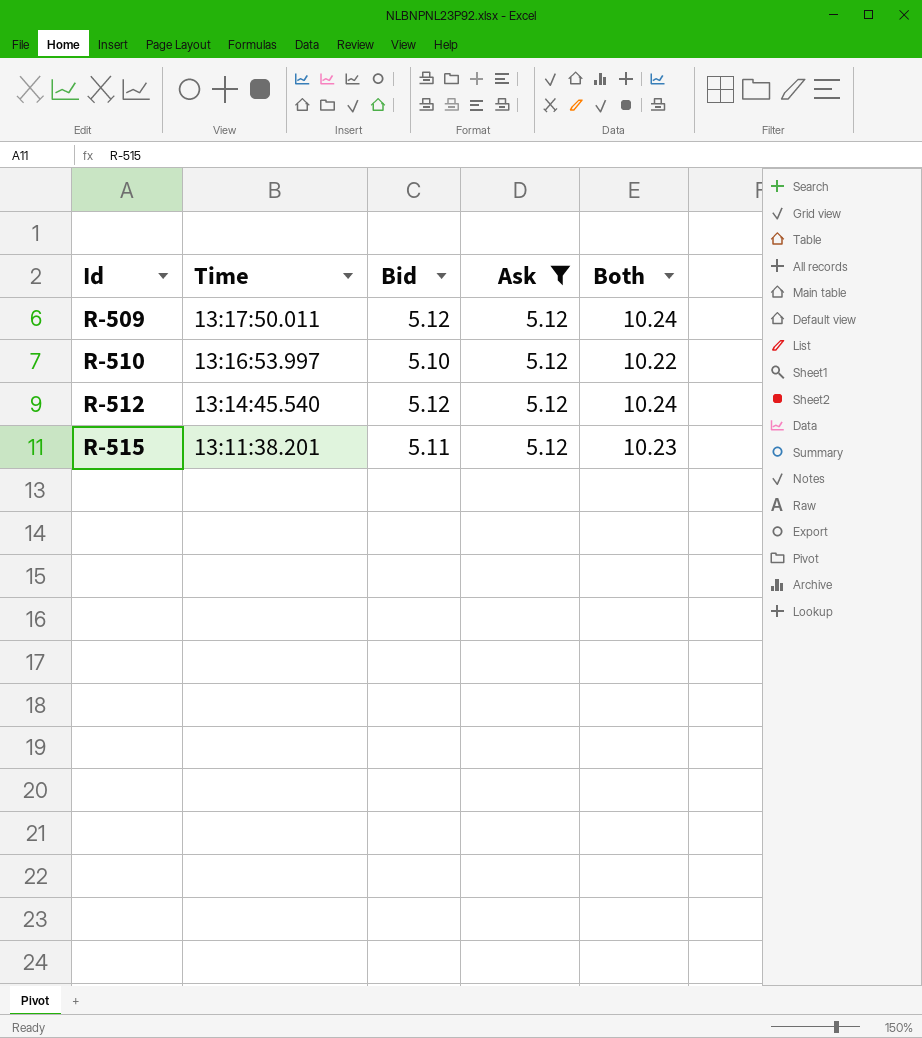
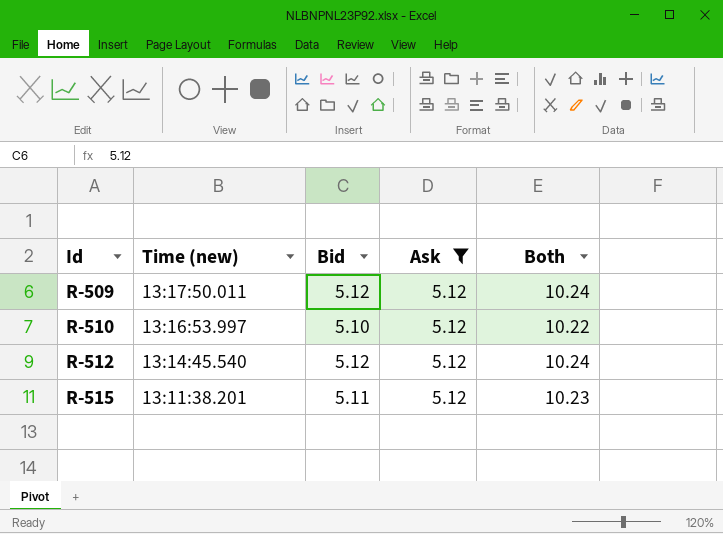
column name: Time -> Time (new)

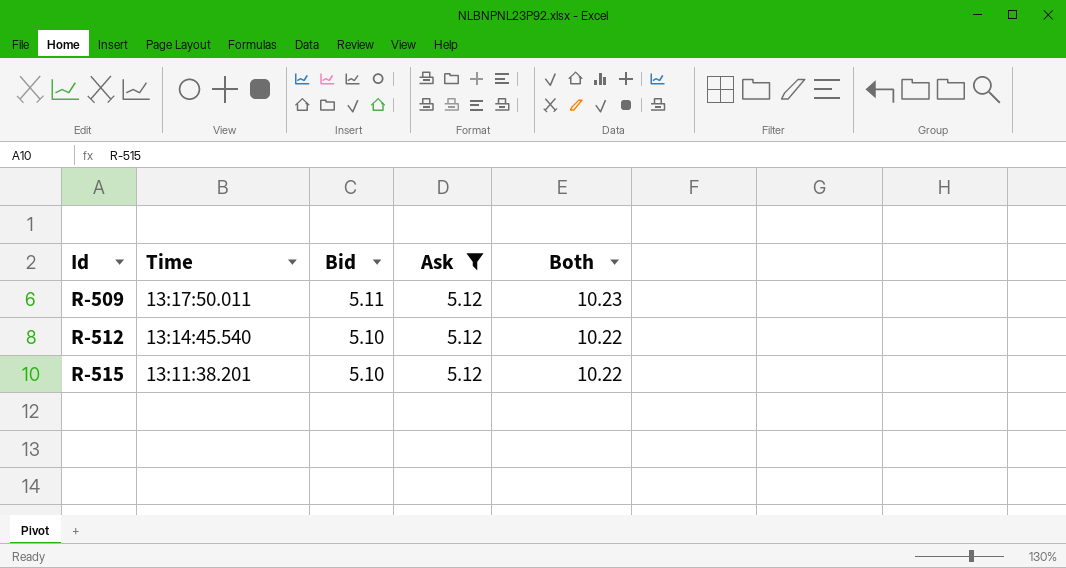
column name: Time (new) -> Time
row R-510: 13:16:53.997 | 5.10 | 5.12 | 10.22 -> none
R-509 | Bid: 5.12 -> 5.11
R-509 | Both: 10.24 -> 10.23
R-512 | Bid: 5.12 -> 5.10
R-512 | Both: 10.24 -> 10.22
R-515 | Bid: 5.11 -> 5.10
R-515 | Both: 10.23 -> 10.22

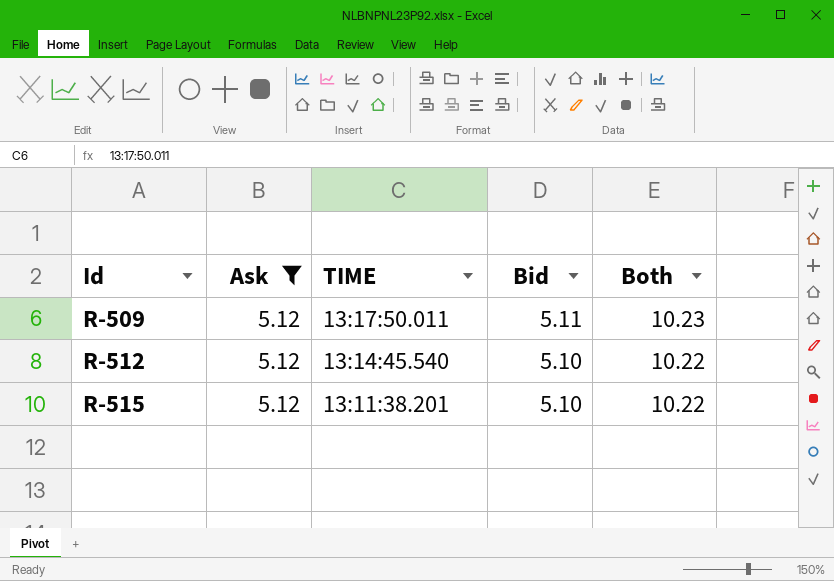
column Ask | position: 4 -> 2
column name: Time -> TIME

